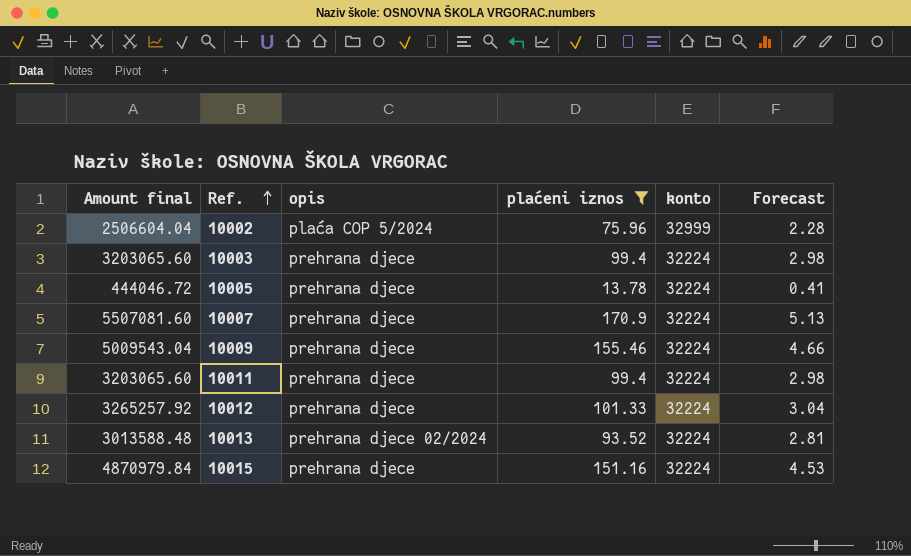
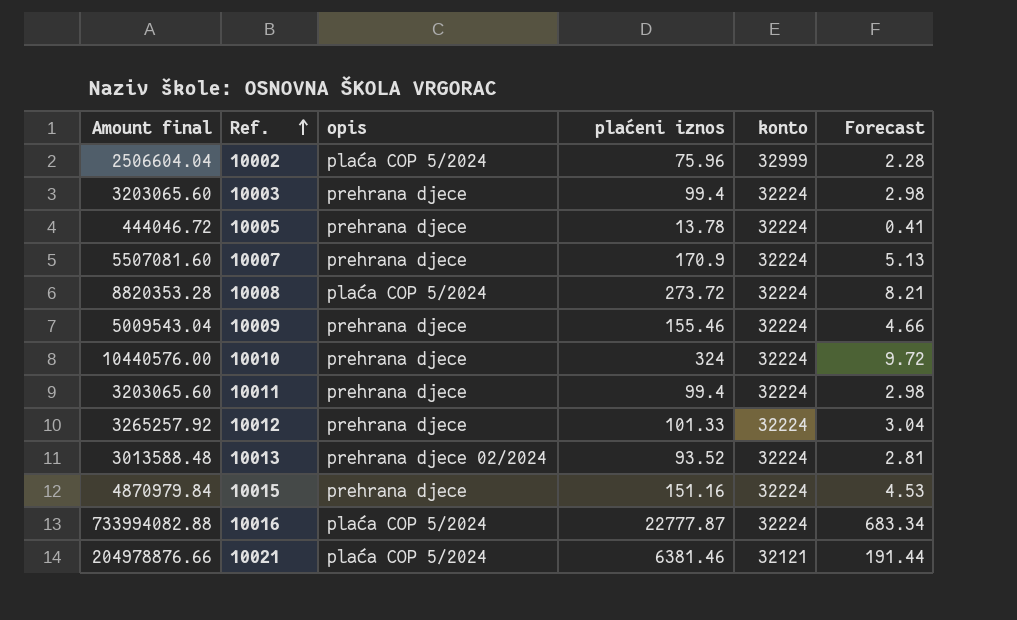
filter: plaćeni iznos <= 170.9 -> none

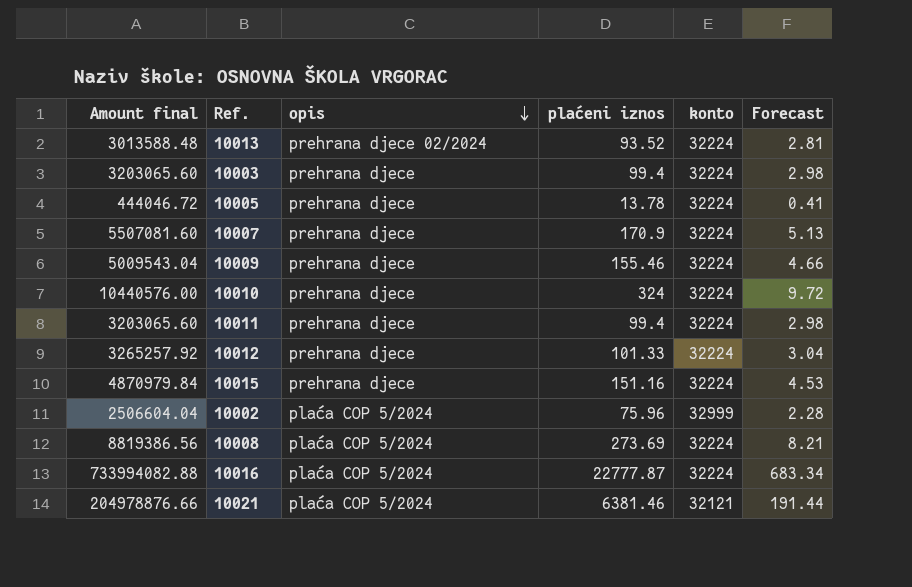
row order: Ref. ascending -> opis descending
10008 | Amount final: 8820353.28 -> 8819386.56
10008 | plaćeni iznos: 273.72 -> 273.69

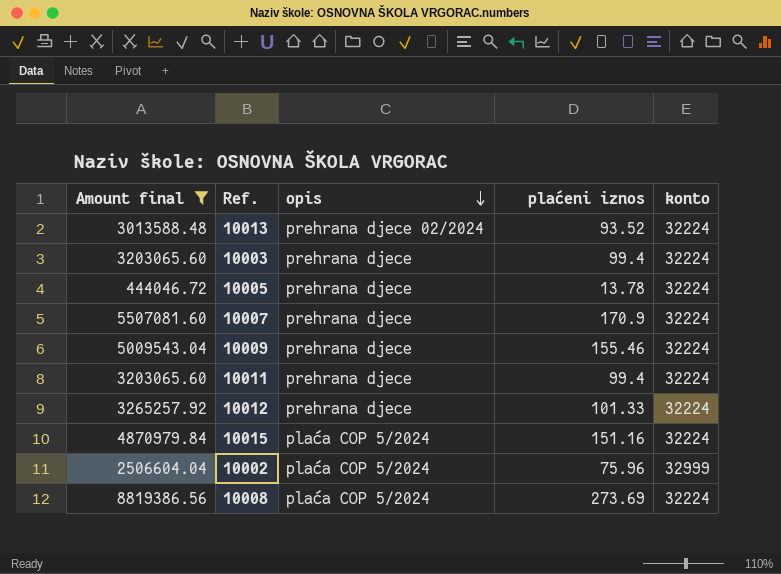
filter: none -> Amount final <= 8819386.56
column Forecast | formula: [plaćeni iznos] * 0.03 -> none
10015 | opis: prehrana djece -> plaća COP 5/2024

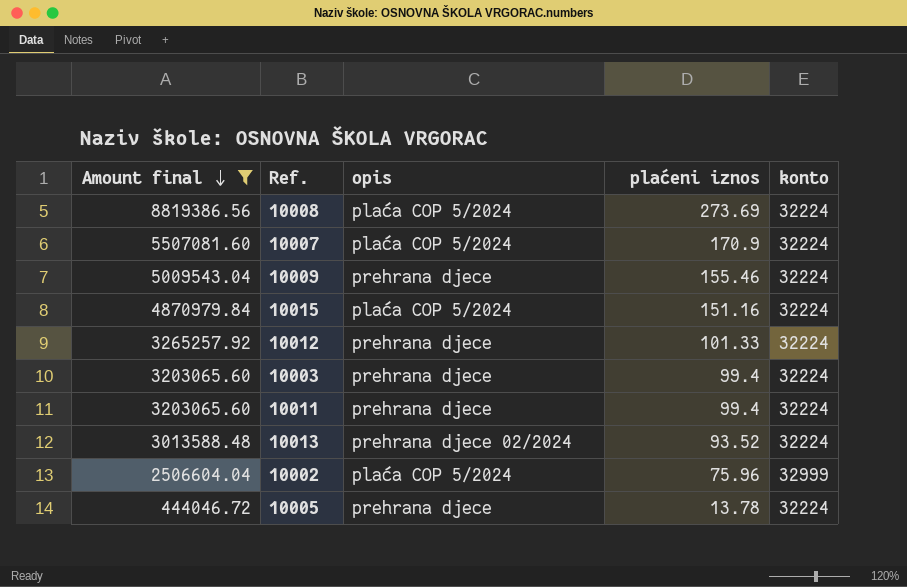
row order: opis descending -> Amount final descending
10007 | opis: prehrana djece -> plaća COP 5/2024

